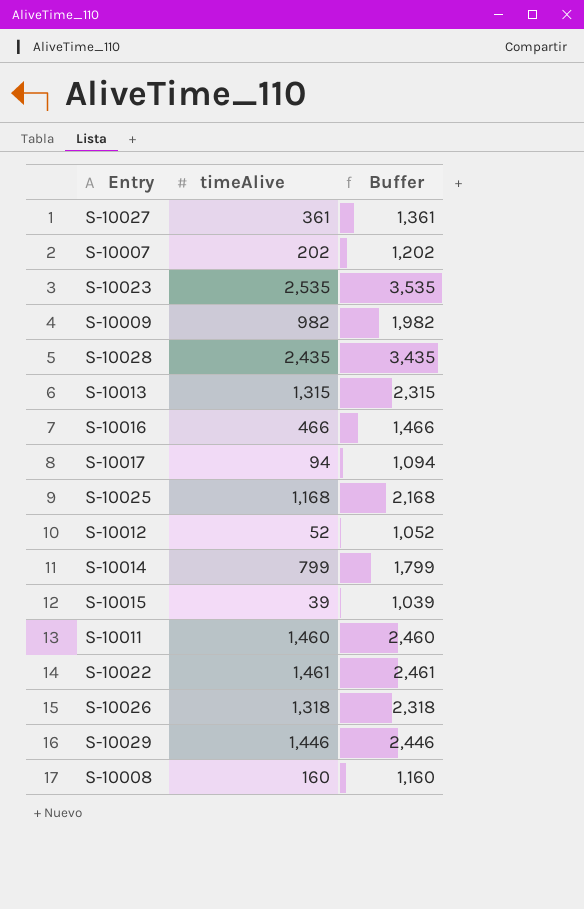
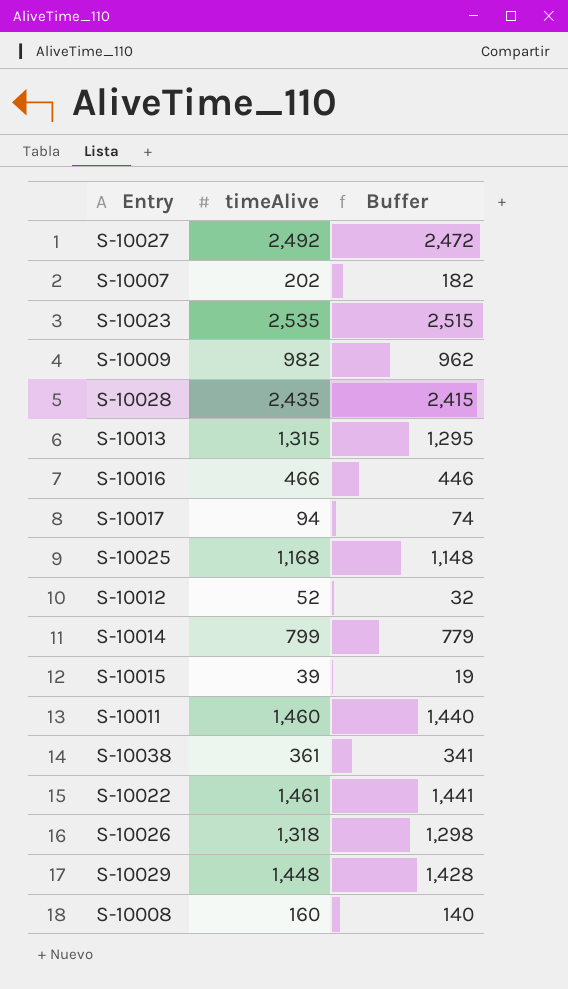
column Buffer | formula: [timeAlive] + 1000 -> [timeAlive] - 20
S-10027 | timeAlive: 361 -> 2,492
row S-10038: none -> 361 | 341
S-10029 | timeAlive: 1,446 -> 1,448

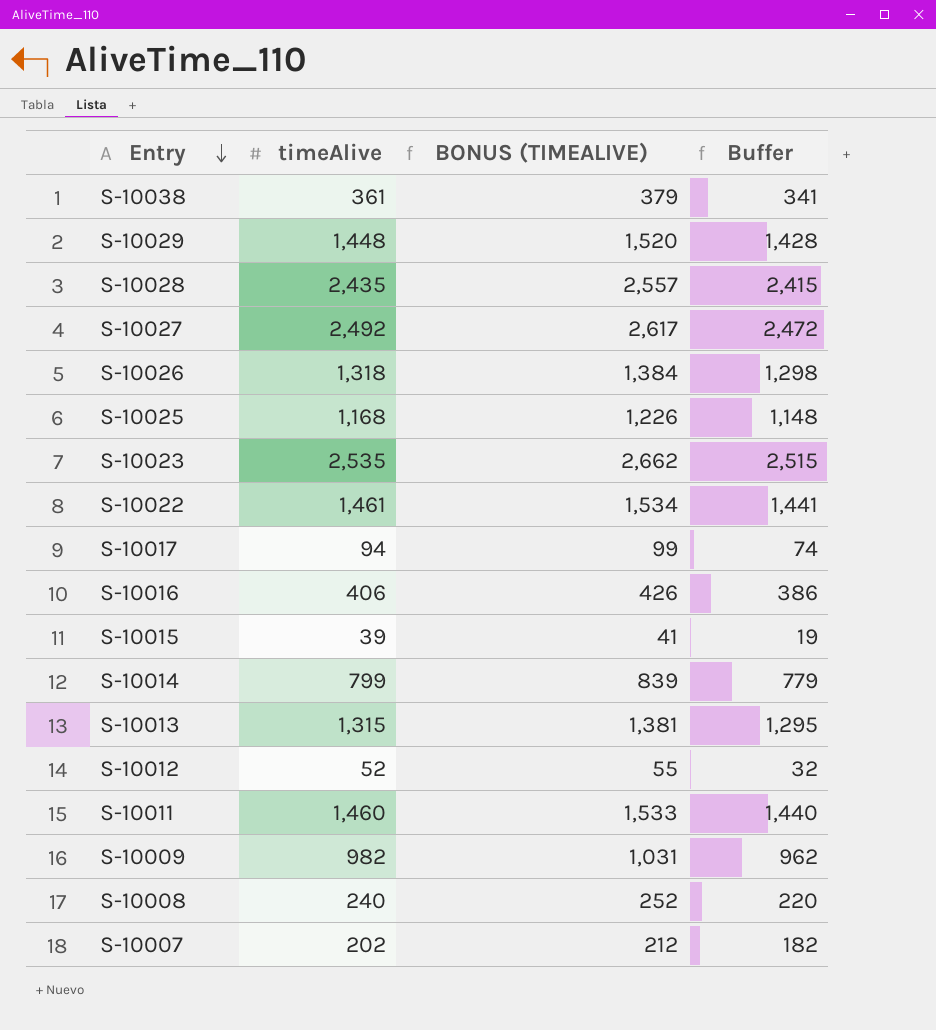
row order: none -> Entry descending
column BONUS (TIMEALIVE) | formula: none -> [timeAlive] * 1.05
S-10016 | timeAlive: 466 -> 406
S-10016 | Buffer: 446 -> 386
S-10008 | timeAlive: 160 -> 240
S-10008 | Buffer: 140 -> 220

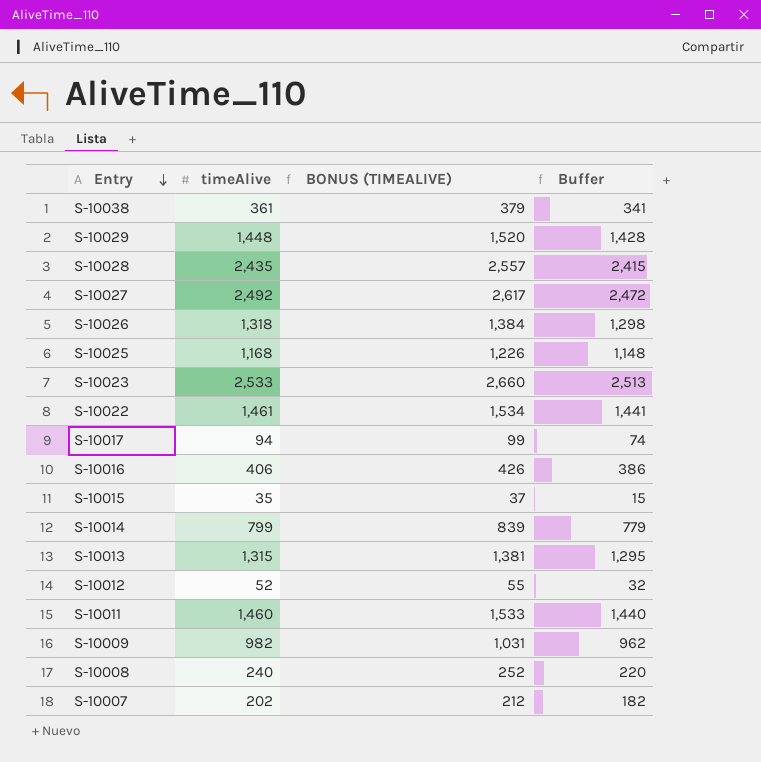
S-10023 | timeAlive: 2,535 -> 2,533
S-10023 | BONUS (TIMEALIVE): 2,662 -> 2,660
S-10023 | Buffer: 2,515 -> 2,513
S-10015 | timeAlive: 39 -> 35
S-10015 | BONUS (TIMEALIVE): 41 -> 37
S-10015 | Buffer: 19 -> 15

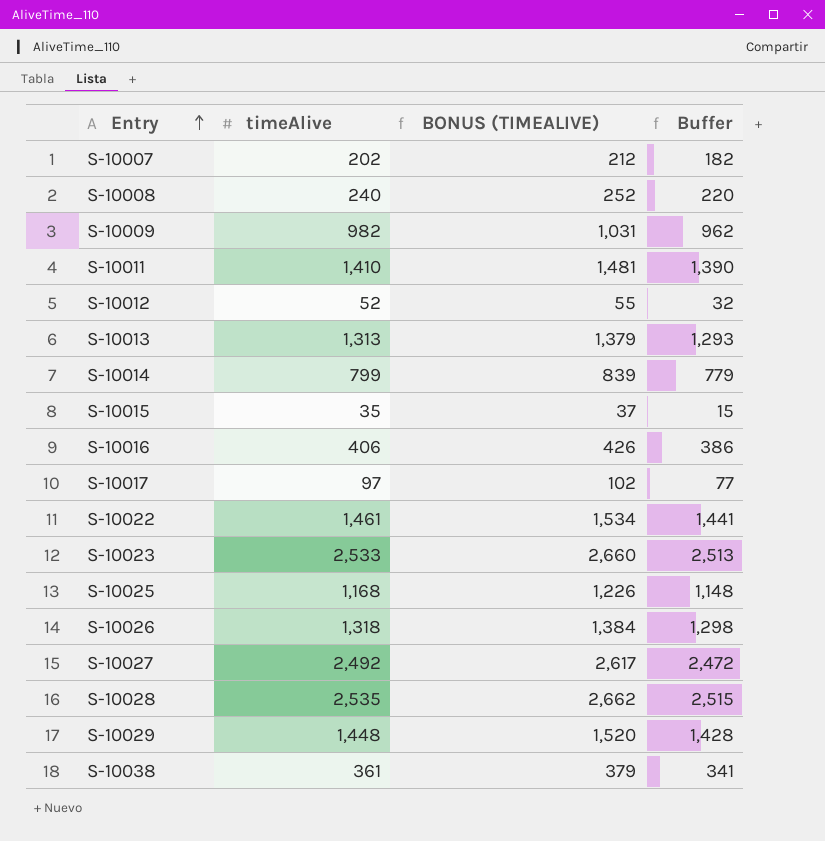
row order: Entry descending -> Entry ascending
S-10011 | timeAlive: 1,460 -> 1,410
S-10011 | BONUS (TIMEALIVE): 1,533 -> 1,481
S-10011 | Buffer: 1,440 -> 1,390
S-10013 | timeAlive: 1,315 -> 1,313
S-10013 | BONUS (TIMEALIVE): 1,381 -> 1,379
S-10013 | Buffer: 1,295 -> 1,293
S-10017 | timeAlive: 94 -> 97
S-10017 | BONUS (TIMEALIVE): 99 -> 102
S-10017 | Buffer: 74 -> 77
S-10028 | timeAlive: 2,435 -> 2,535
S-10028 | BONUS (TIMEALIVE): 2,557 -> 2,662
S-10028 | Buffer: 2,415 -> 2,515

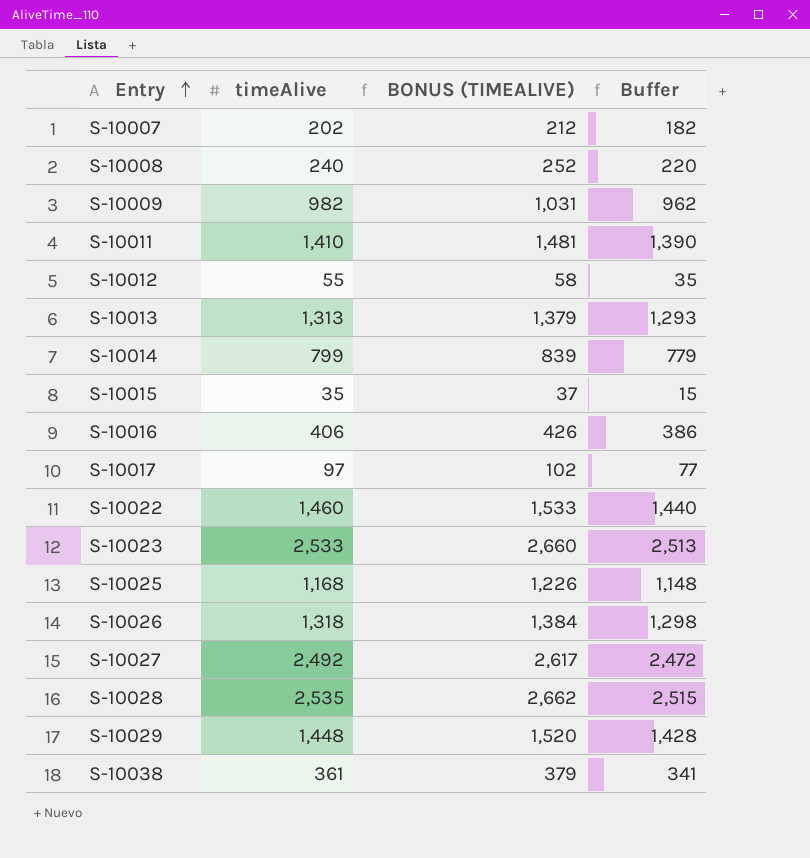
S-10012 | timeAlive: 52 -> 55
S-10012 | BONUS (TIMEALIVE): 55 -> 58
S-10012 | Buffer: 32 -> 35
S-10022 | timeAlive: 1,461 -> 1,460
S-10022 | BONUS (TIMEALIVE): 1,534 -> 1,533
S-10022 | Buffer: 1,441 -> 1,440

